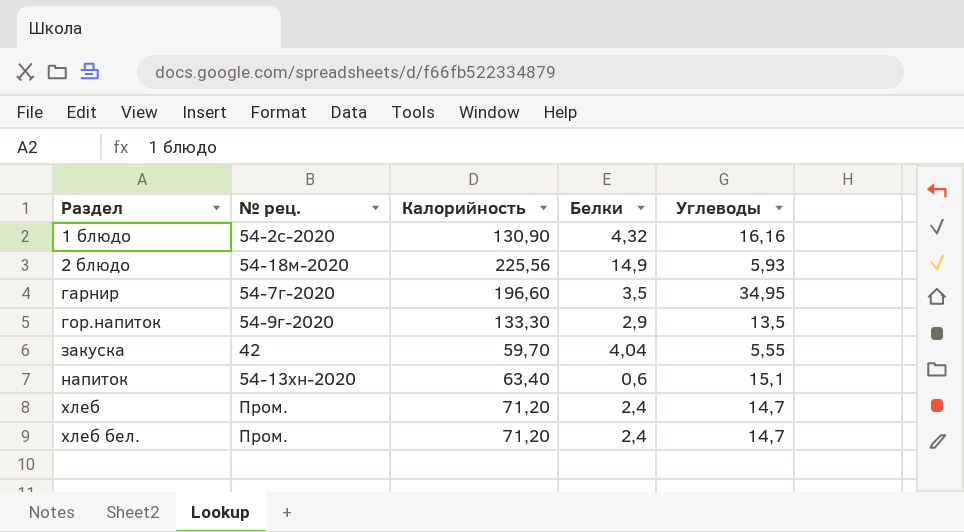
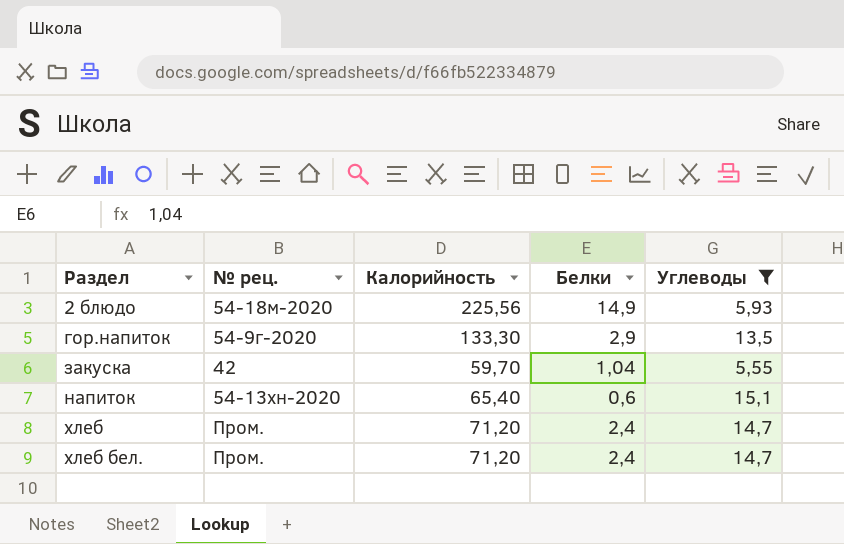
filter: none -> Углеводы <= 15,1
закуска | Белки: 4,04 -> 1,04
напиток | Калорийность: 63,40 -> 65,40

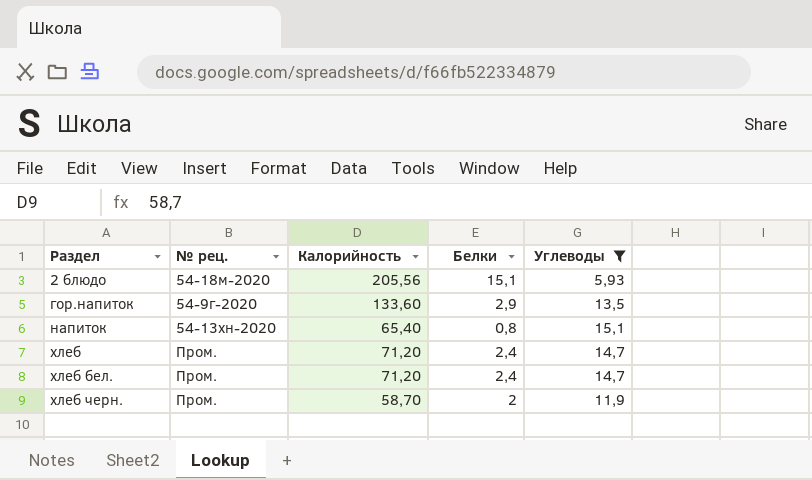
row закуска: 42 | 59,70 | 1,04 | 5,55 -> none
2 блюдо | Калорийность: 225,56 -> 205,56
2 блюдо | Белки: 14,9 -> 15,1
гор.напиток | Калорийность: 133,30 -> 133,60
напиток | Белки: 0,6 -> 0,8
row хлеб черн.: none -> Пром. | 58,70 | 2 | 11,9

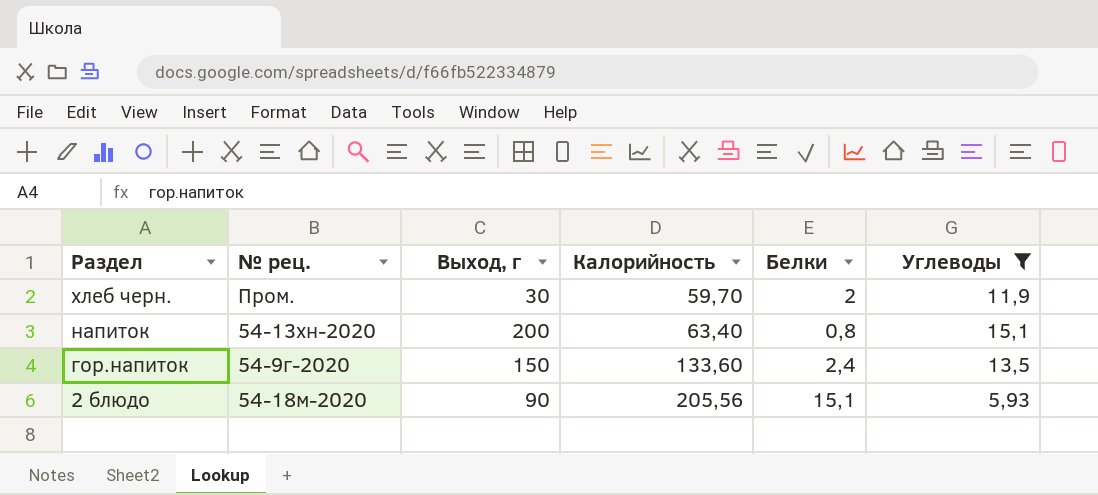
row order: Раздел ascending -> Раздел descending
column Выход, г | position: none -> 3
row хлеб: Пром. | 71,20 | 2,4 | 14,7 -> none
row хлеб бел.: Пром. | 71,20 | 2,4 | 14,7 -> none
хлеб черн. | Калорийность: 58,70 -> 59,70
напиток | Калорийность: 65,40 -> 63,40
гор.напиток | Белки: 2,9 -> 2,4

